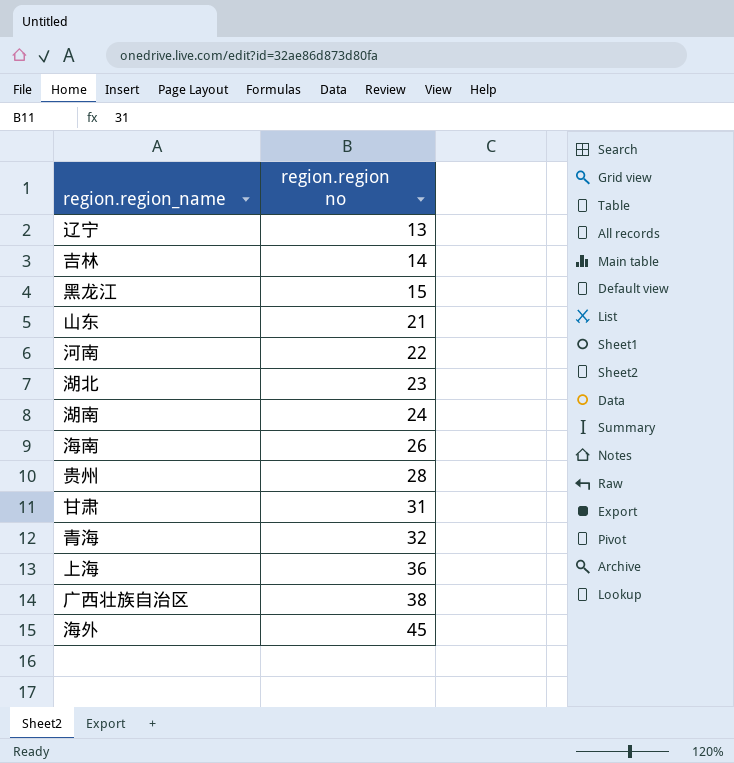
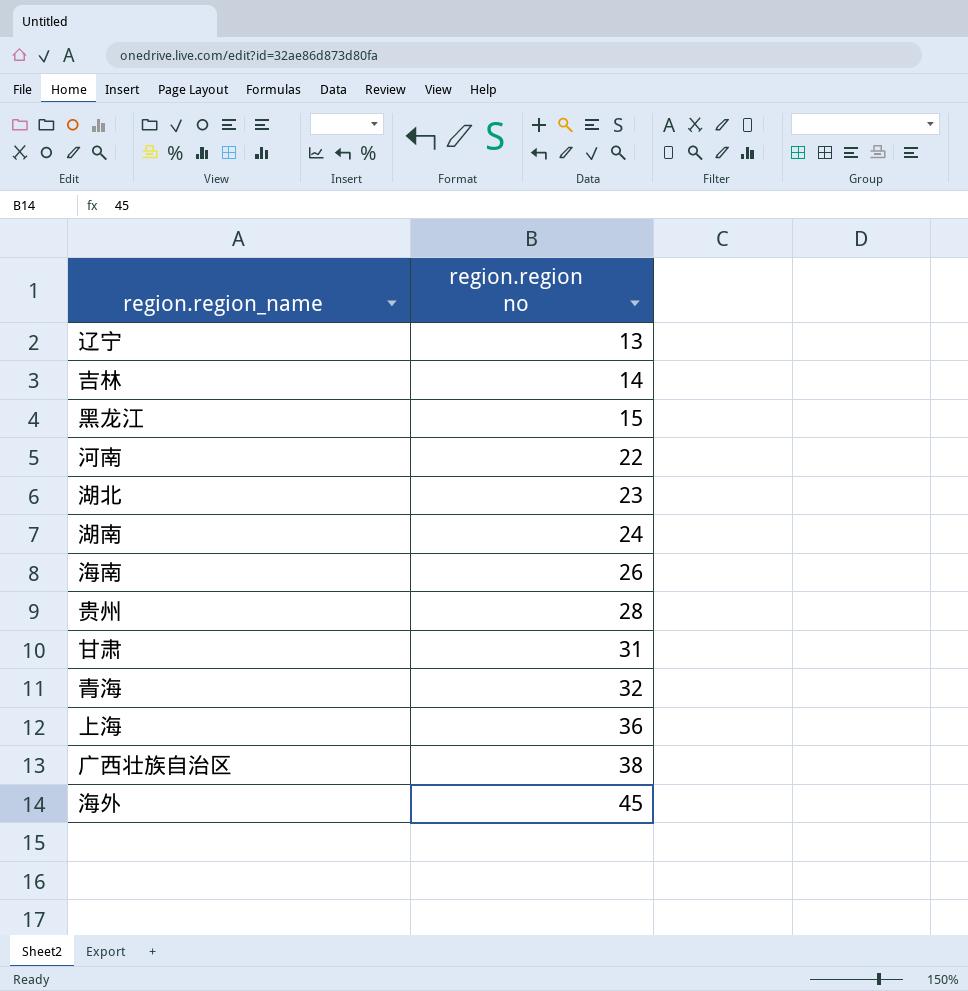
row 山东: 21 -> none

